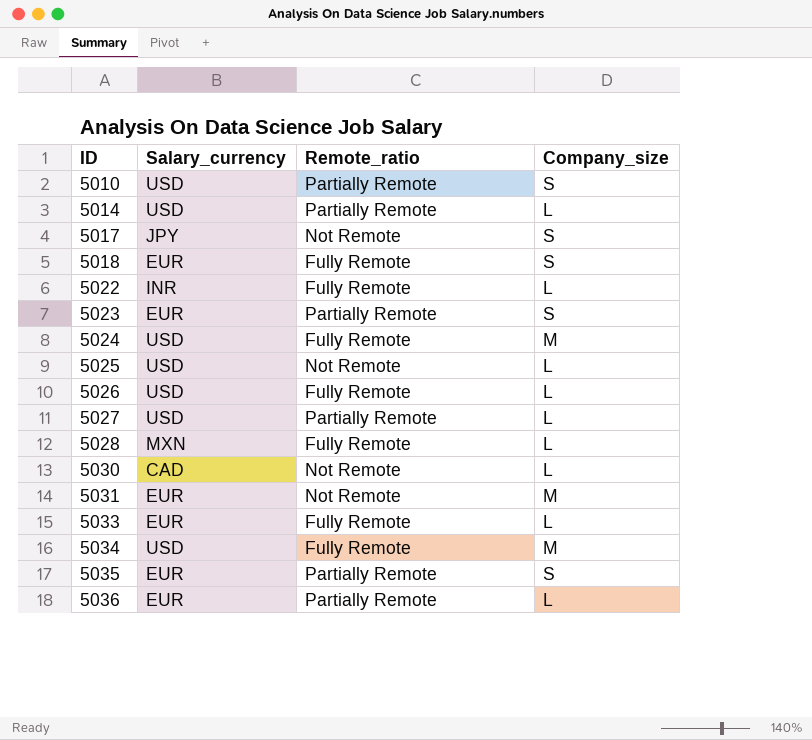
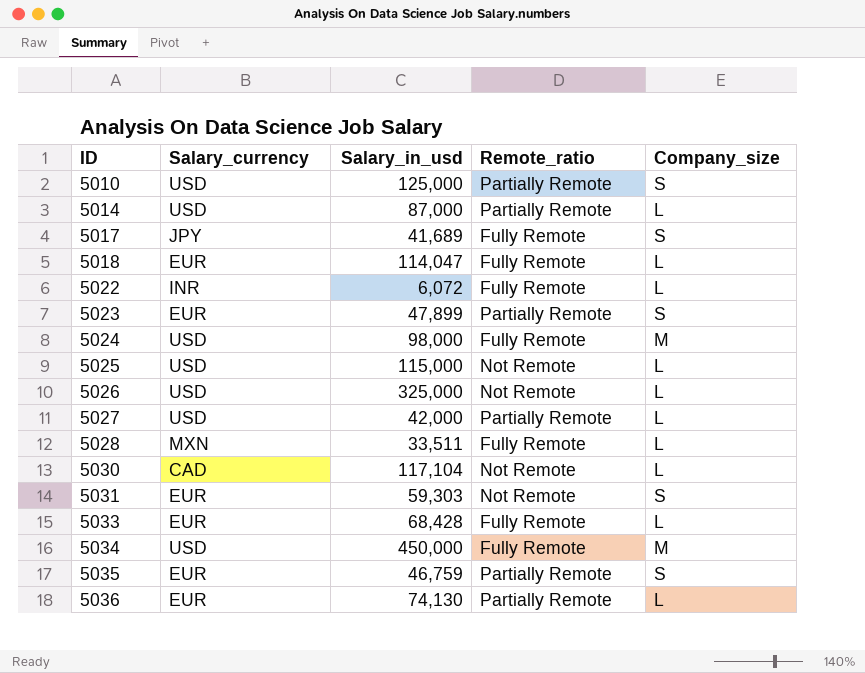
column Salary_in_usd | position: none -> 3
5017 | Remote_ratio: Not Remote -> Fully Remote
5018 | Company_size: S -> L
5026 | Remote_ratio: Fully Remote -> Not Remote
5031 | Company_size: M -> S

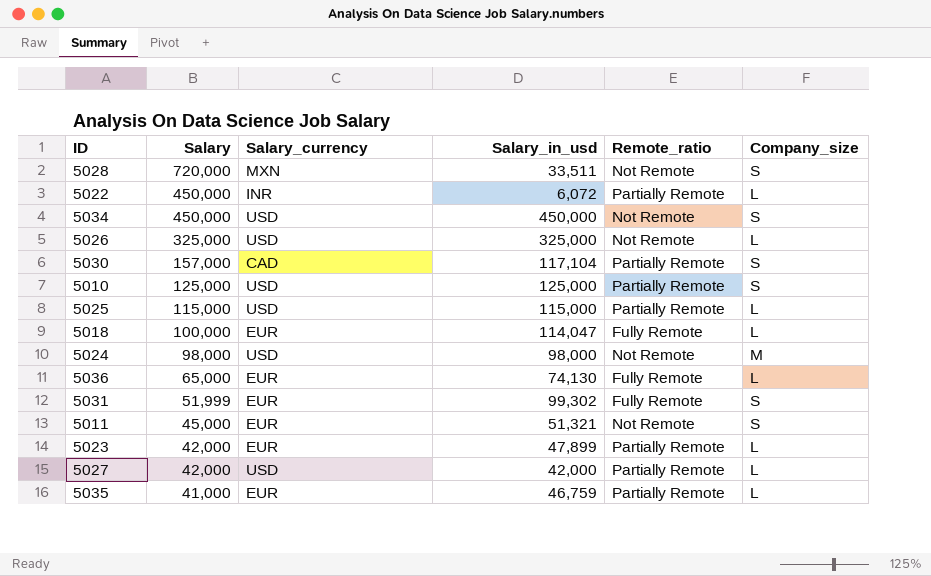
row order: ID ascending -> Salary descending
column Salary | position: none -> 2
row 5014: USD | 87,000 | Partially Remote | L -> none
row 5017: JPY | 41,689 | Fully Remote | S -> none
row 5033: EUR | 68,428 | Fully Remote | L -> none
5028 | Remote_ratio: Fully Remote -> Not Remote
5028 | Company_size: L -> S
5022 | Remote_ratio: Fully Remote -> Partially Remote
5034 | Remote_ratio: Fully Remote -> Not Remote
5034 | Company_size: M -> S
5030 | Remote_ratio: Not Remote -> Partially Remote
5030 | Company_size: L -> S
5025 | Remote_ratio: Not Remote -> Partially Remote
5024 | Remote_ratio: Fully Remote -> Not Remote
5036 | Remote_ratio: Partially Remote -> Fully Remote
5031 | Salary_in_usd: 59,303 -> 99,302
5031 | Remote_ratio: Not Remote -> Fully Remote
row 5011: none -> 45,000 | EUR | 51,321 | Not Remote | S
5023 | Company_size: S -> L
5035 | Company_size: S -> L

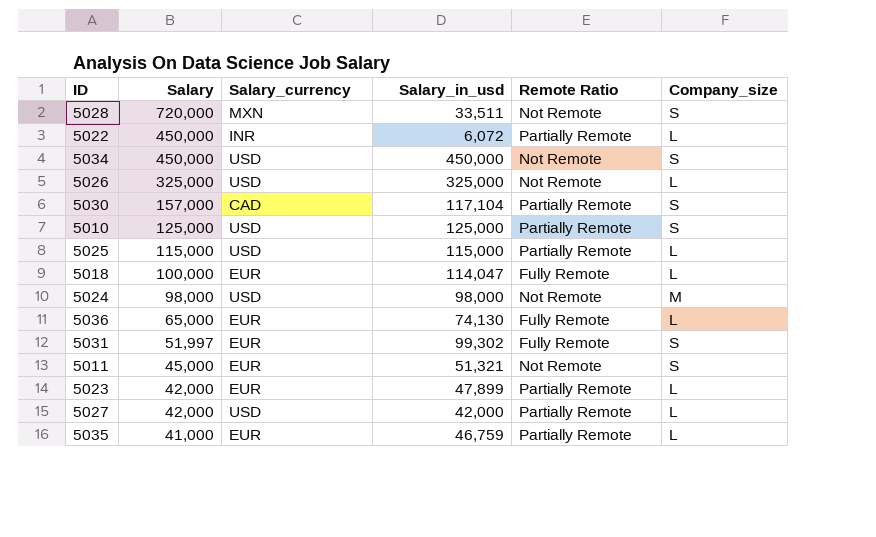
column name: Remote_ratio -> Remote Ratio
5031 | Salary: 51,999 -> 51,997

